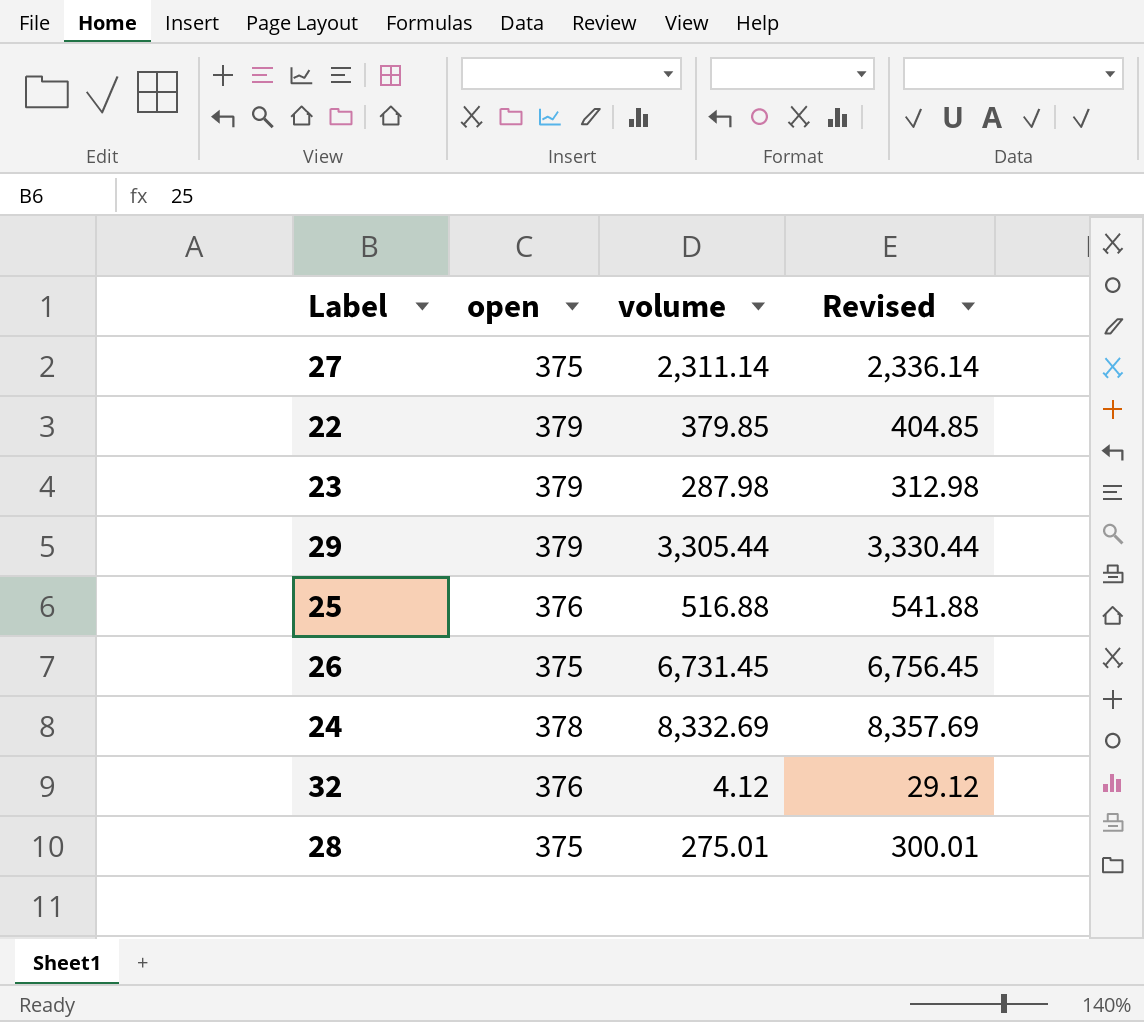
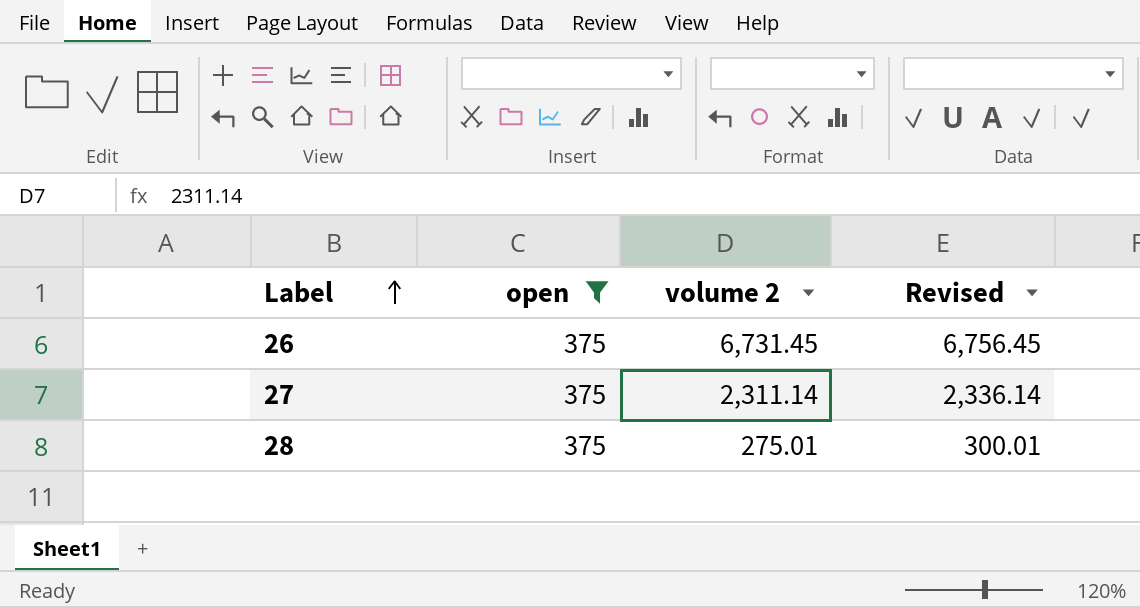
filter: none -> open = 375
row order: none -> Label ascending
column name: volume -> volume 2

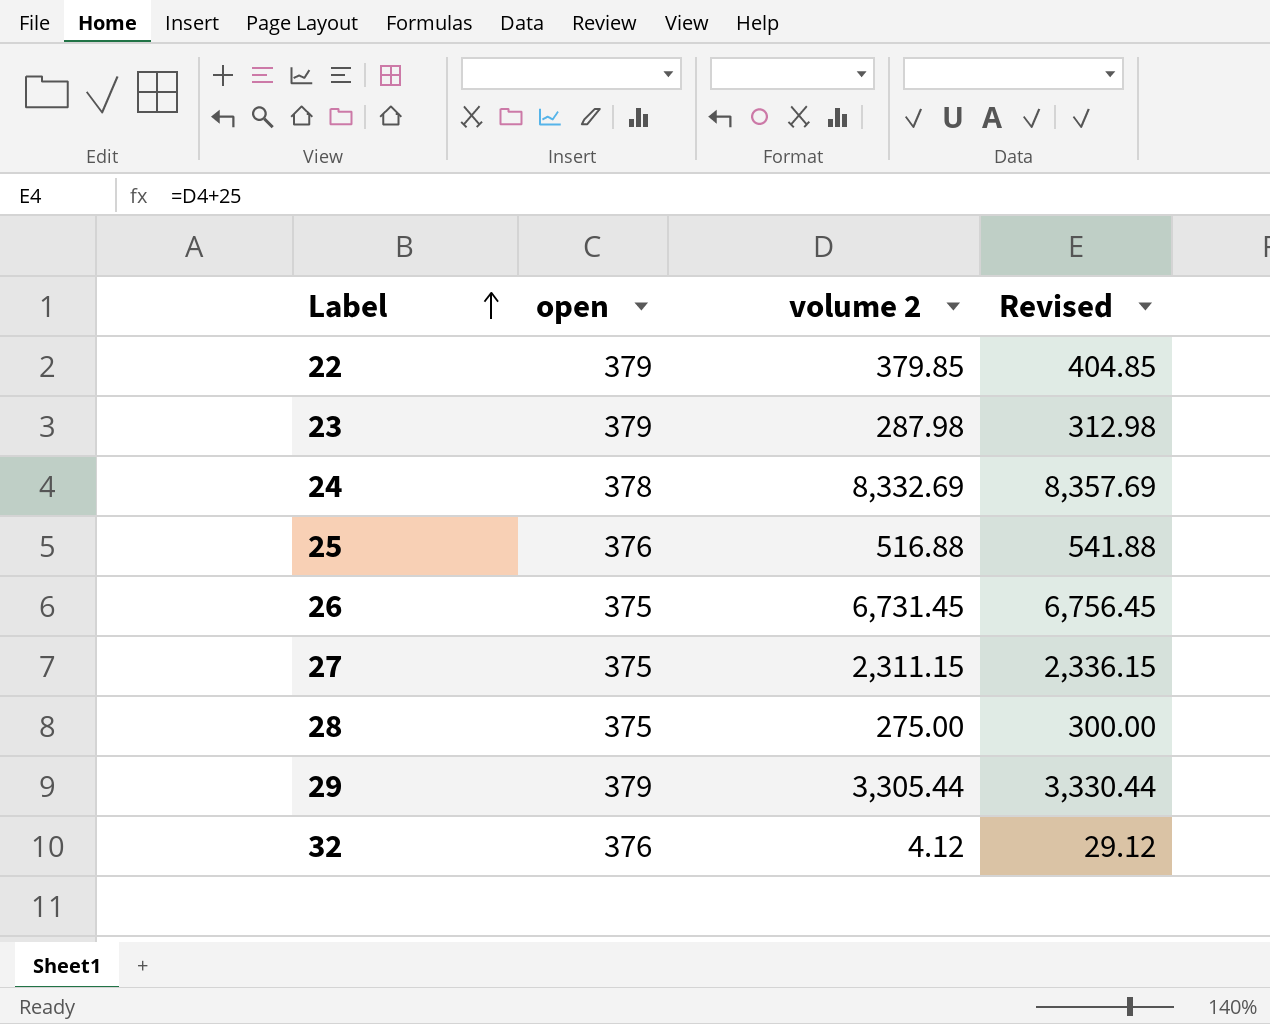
filter: open = 375 -> none
27 | volume 2: 2,311.14 -> 2,311.15
27 | Revised: 2,336.14 -> 2,336.15
28 | volume 2: 275.01 -> 275.00
28 | Revised: 300.01 -> 300.00

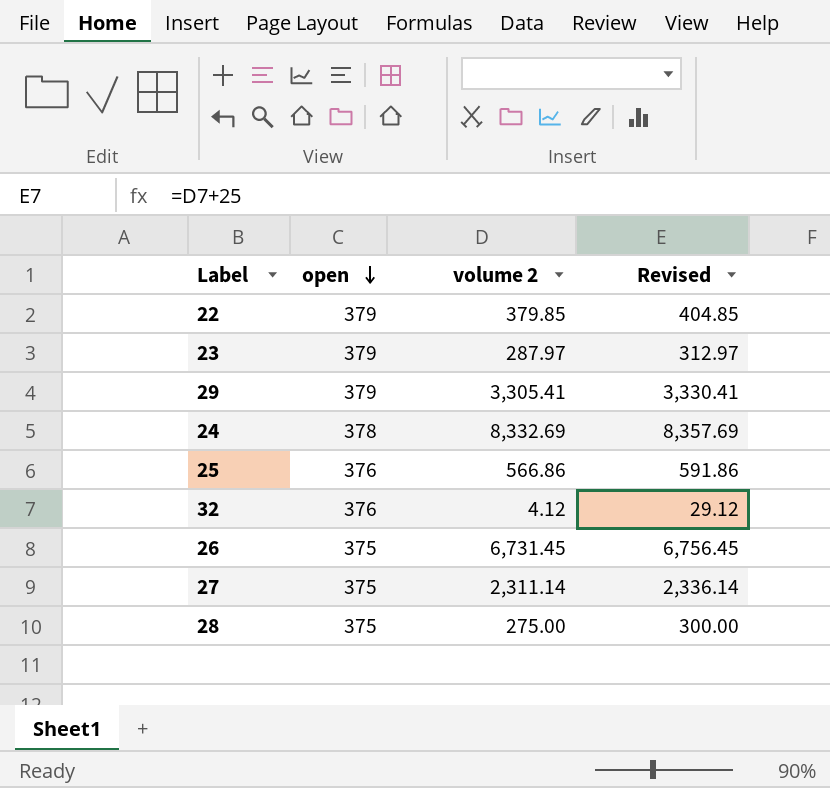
row order: Label ascending -> open descending
23 | volume 2: 287.98 -> 287.97
23 | Revised: 312.98 -> 312.97
29 | volume 2: 3,305.44 -> 3,305.41
29 | Revised: 3,330.44 -> 3,330.41
25 | volume 2: 516.88 -> 566.86
25 | Revised: 541.88 -> 591.86
27 | volume 2: 2,311.15 -> 2,311.14
27 | Revised: 2,336.15 -> 2,336.14

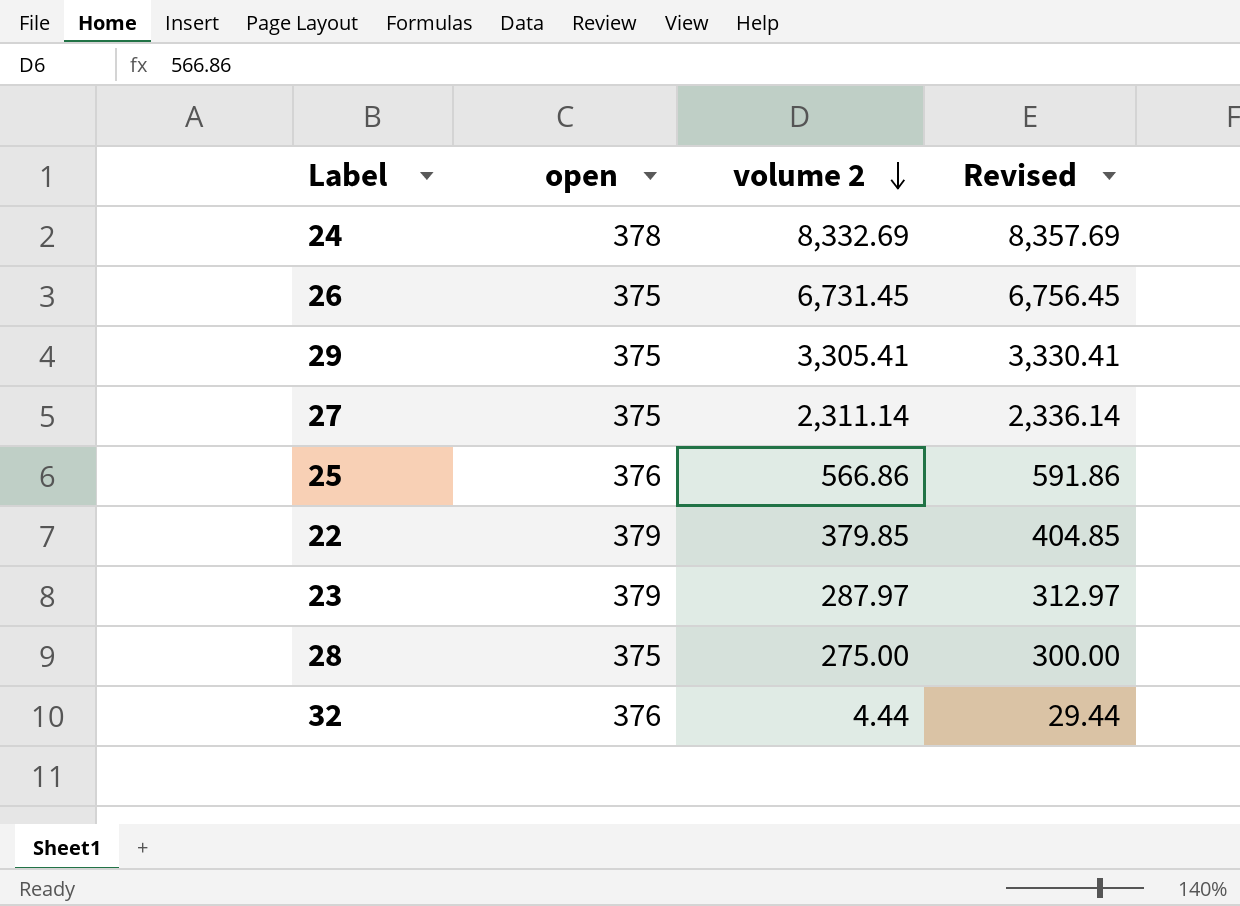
row order: open descending -> volume 2 descending
29 | open: 379 -> 375
32 | volume 2: 4.12 -> 4.44
32 | Revised: 29.12 -> 29.44

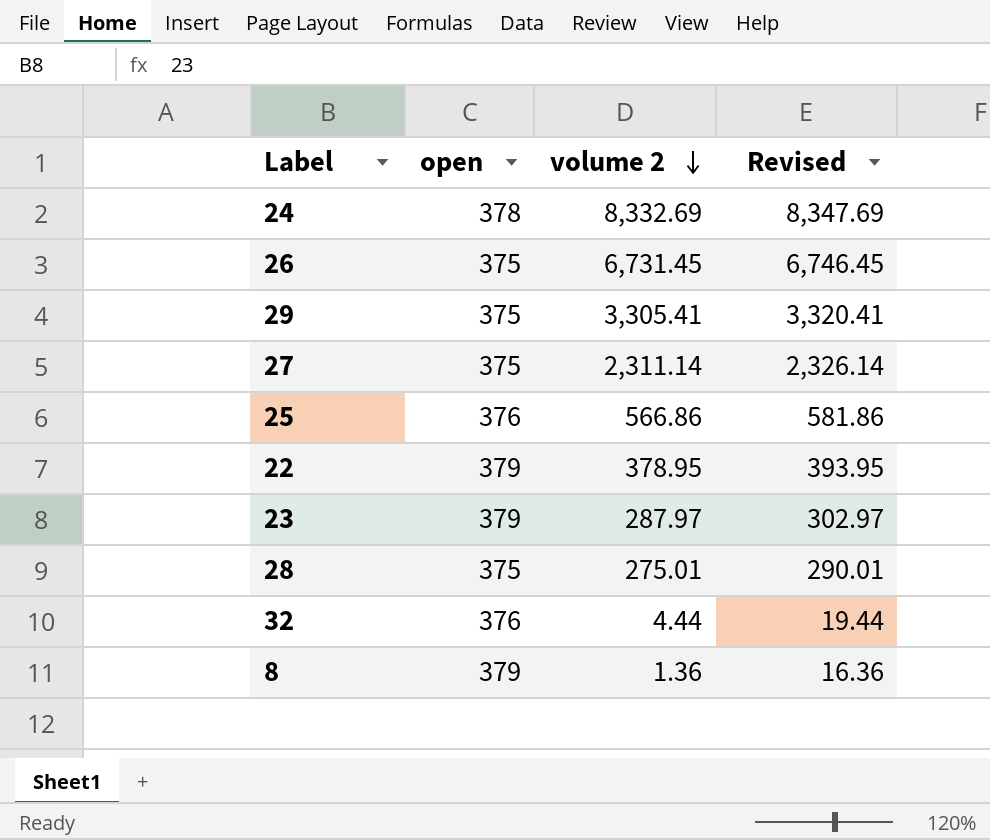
column Revised | formula: [volume 2] + 25 -> [volume 2] + 15
22 | volume 2: 379.85 -> 378.95
28 | volume 2: 275.00 -> 275.01
row 8: none -> 379 | 1.36 | 16.36

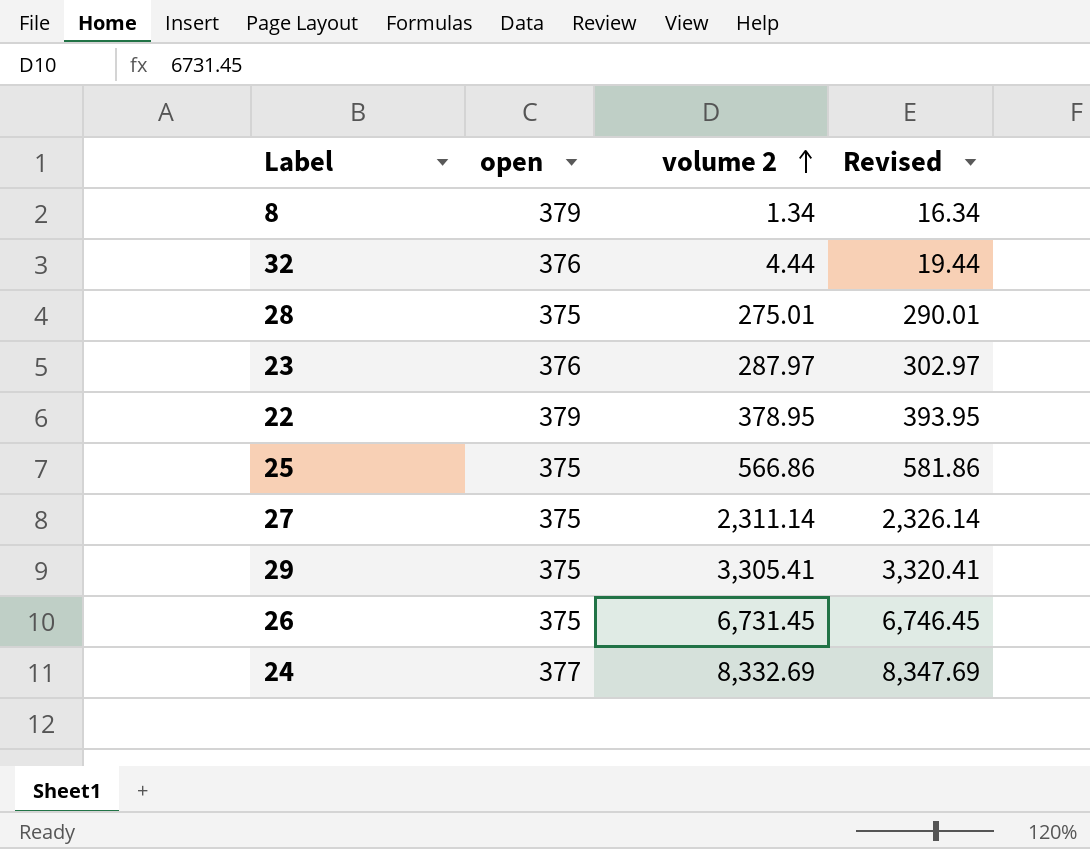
row order: volume 2 descending -> volume 2 ascending
8 | volume 2: 1.36 -> 1.34
8 | Revised: 16.36 -> 16.34
23 | open: 379 -> 376
25 | open: 376 -> 375
24 | open: 378 -> 377

